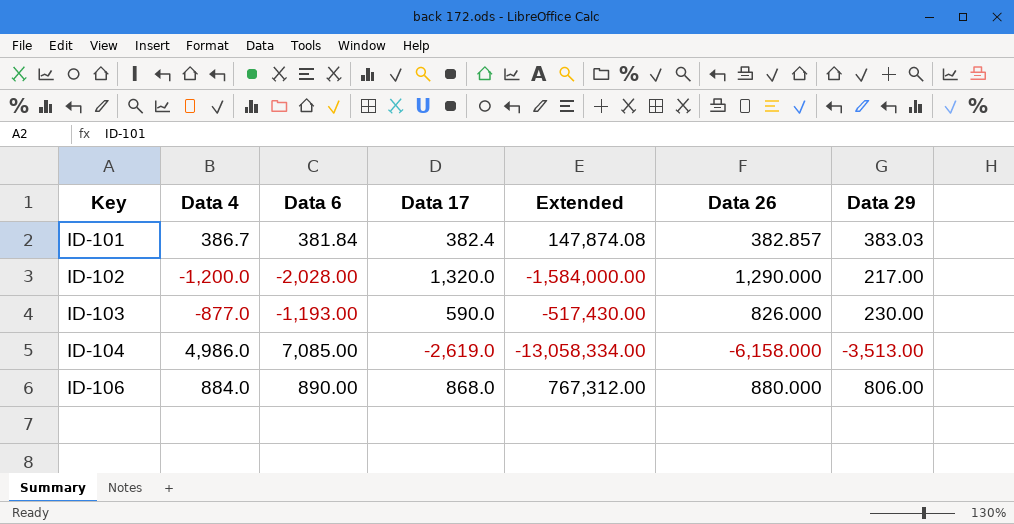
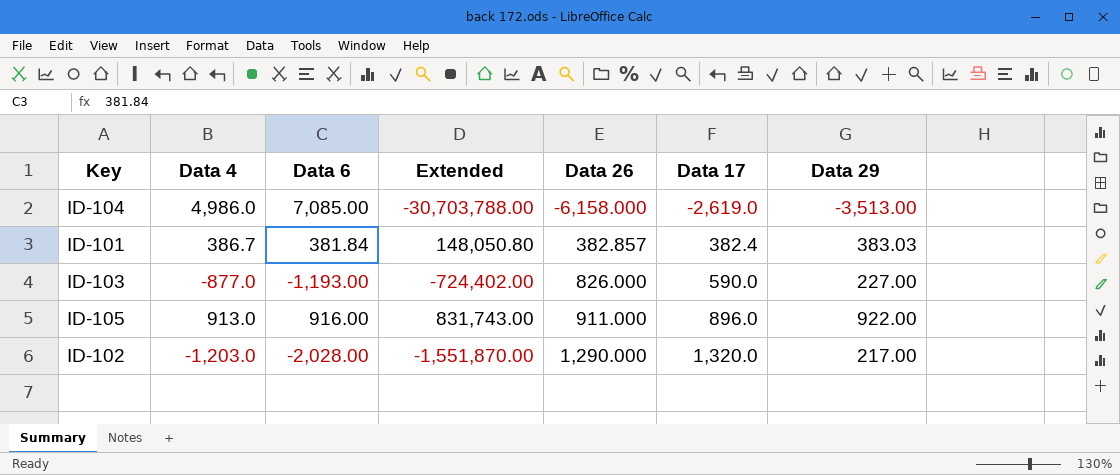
row order: Key ascending -> Data 26 ascending
column Extended | formula: [Data 4] * [Data 17] -> [Data 4] * [Data 26]
column Data 17 | position: 4 -> 6
row ID-106: 884.0 | 890.00 | 868.0 | 767,312.00 | 880.000 | 806.00 -> none
ID-103 | Data 29: 230.00 -> 227.00
row ID-105: none -> 913.0 | 916.00 | 831,743.00 | 911.000 | 896.0 | 922.00
ID-102 | Data 4: -1,200.0 -> -1,203.0

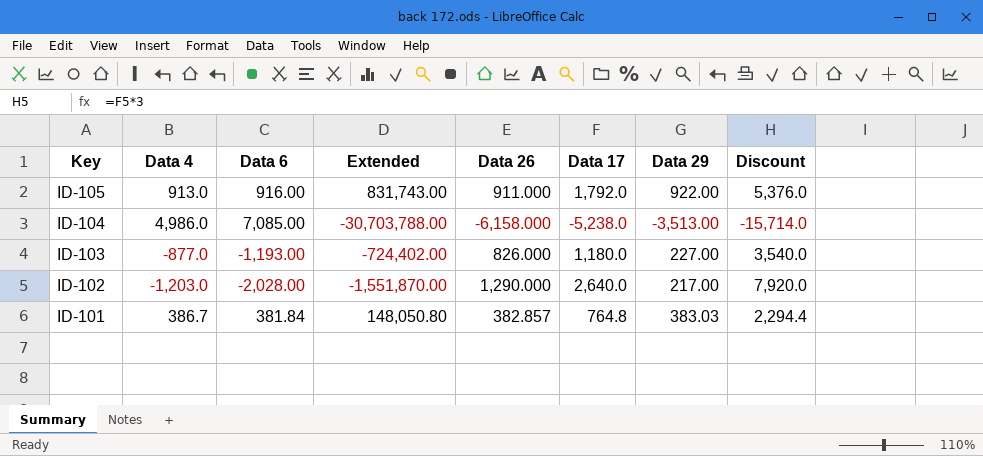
row order: Data 26 ascending -> Key descending
column Discount | formula: none -> [Data 17] * 3
ID-105 | Data 17: 896.0 -> 1,792.0
ID-104 | Data 17: -2,619.0 -> -5,238.0
ID-103 | Data 17: 590.0 -> 1,180.0
ID-102 | Data 17: 1,320.0 -> 2,640.0
ID-101 | Data 17: 382.4 -> 764.8

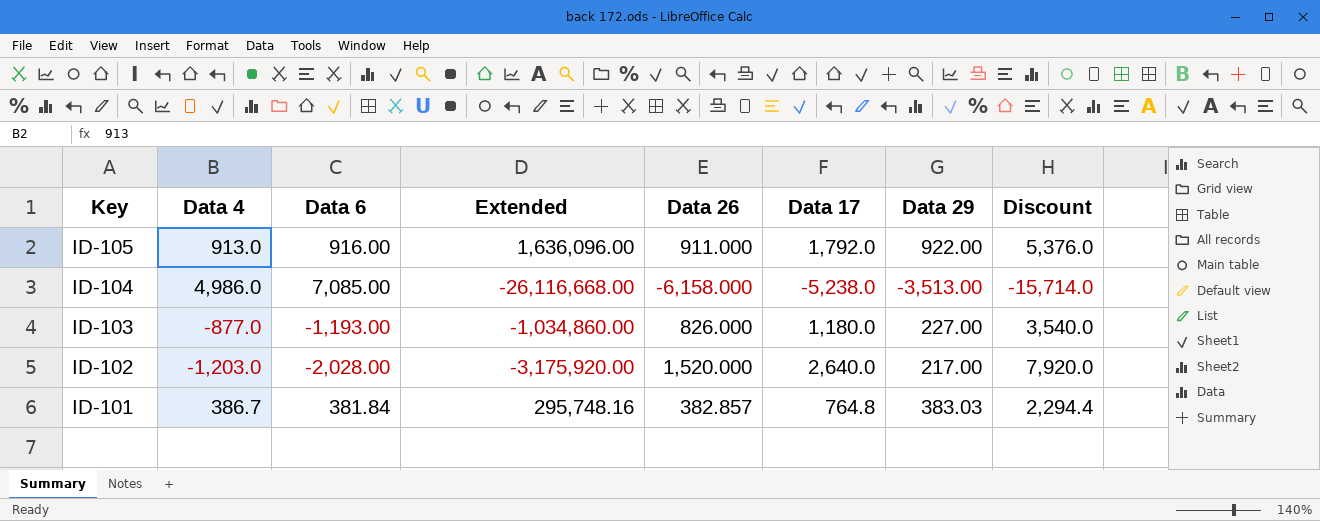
column Extended | formula: [Data 4] * [Data 26] -> [Data 4] * [Data 17]
ID-102 | Data 26: 1,290.000 -> 1,520.000

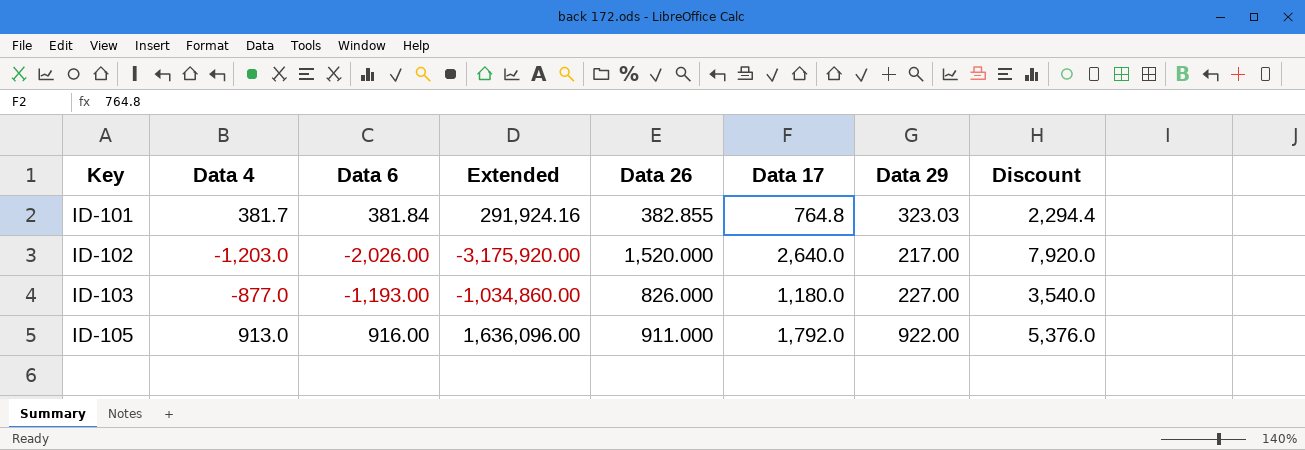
row order: Key descending -> Key ascending
row ID-104: 4,986.0 | 7,085.00 | -26,116,668.00 | -6,158.000 | -5,238.0 | -3,513.00 | -15,714.0 -> none
ID-101 | Data 4: 386.7 -> 381.7
ID-101 | Extended: 295,748.16 -> 291,924.16
ID-101 | Data 26: 382.857 -> 382.855
ID-101 | Data 29: 383.03 -> 323.03
ID-102 | Data 6: -2,028.00 -> -2,026.00

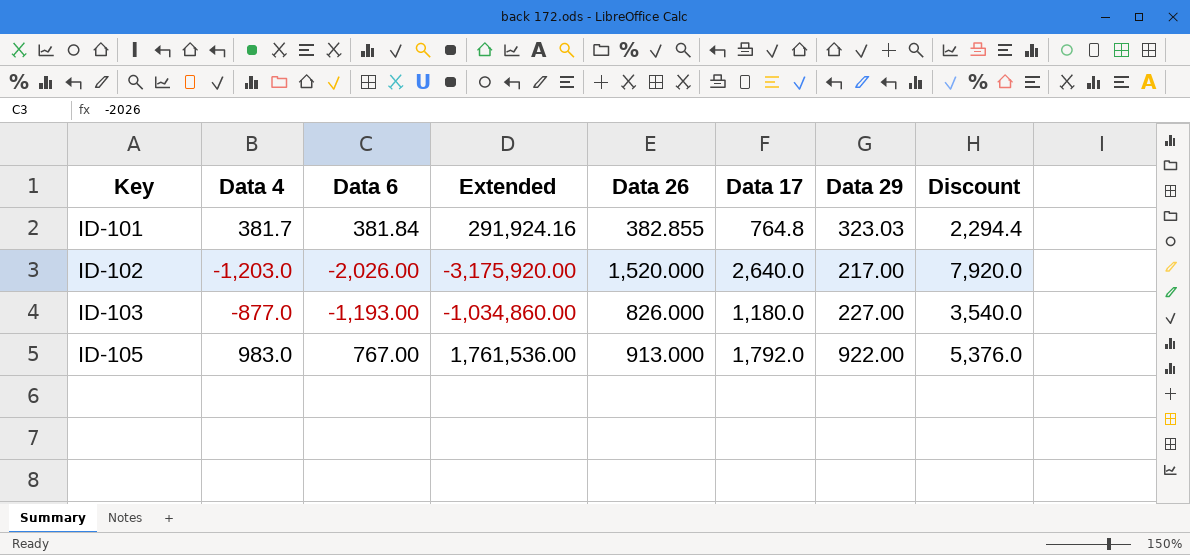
ID-105 | Data 4: 913.0 -> 983.0
ID-105 | Data 6: 916.00 -> 767.00
ID-105 | Extended: 1,636,096.00 -> 1,761,536.00
ID-105 | Data 26: 911.000 -> 913.000

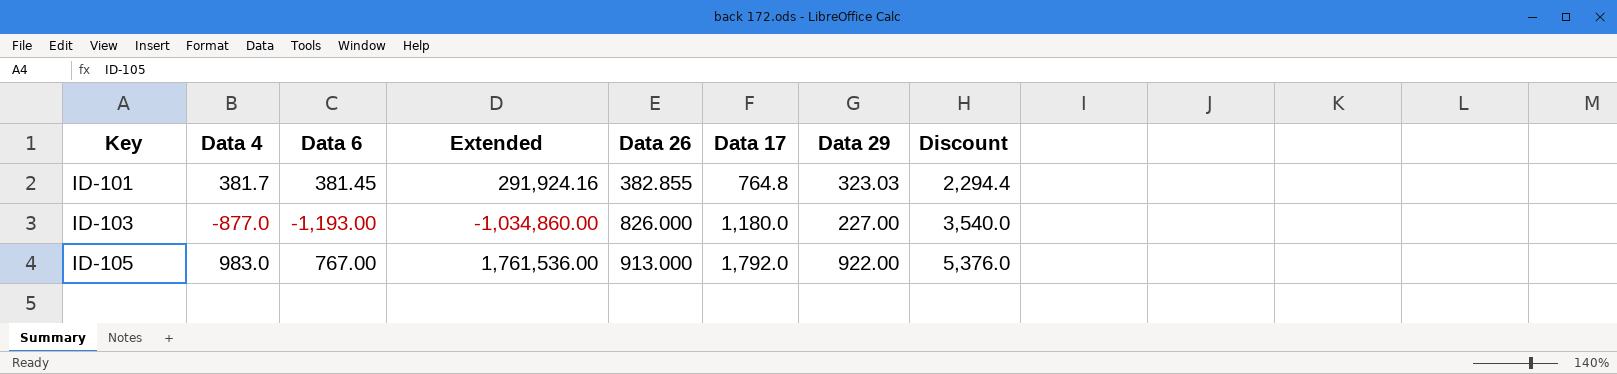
row ID-102: -1,203.0 | -2,026.00 | -3,175,920.00 | 1,520.000 | 2,640.0 | 217.00 | 7,920.0 -> none
ID-101 | Data 6: 381.84 -> 381.45

